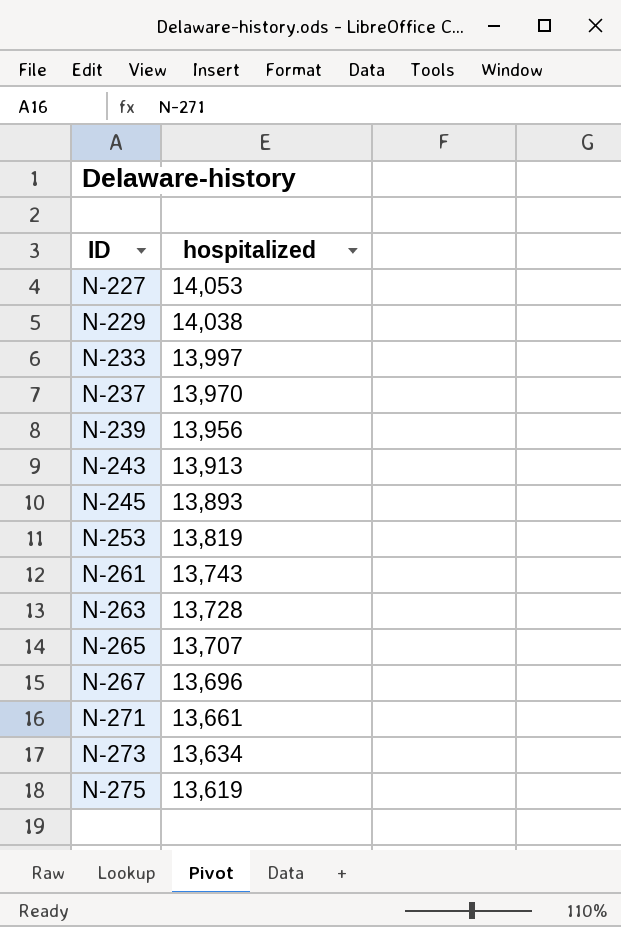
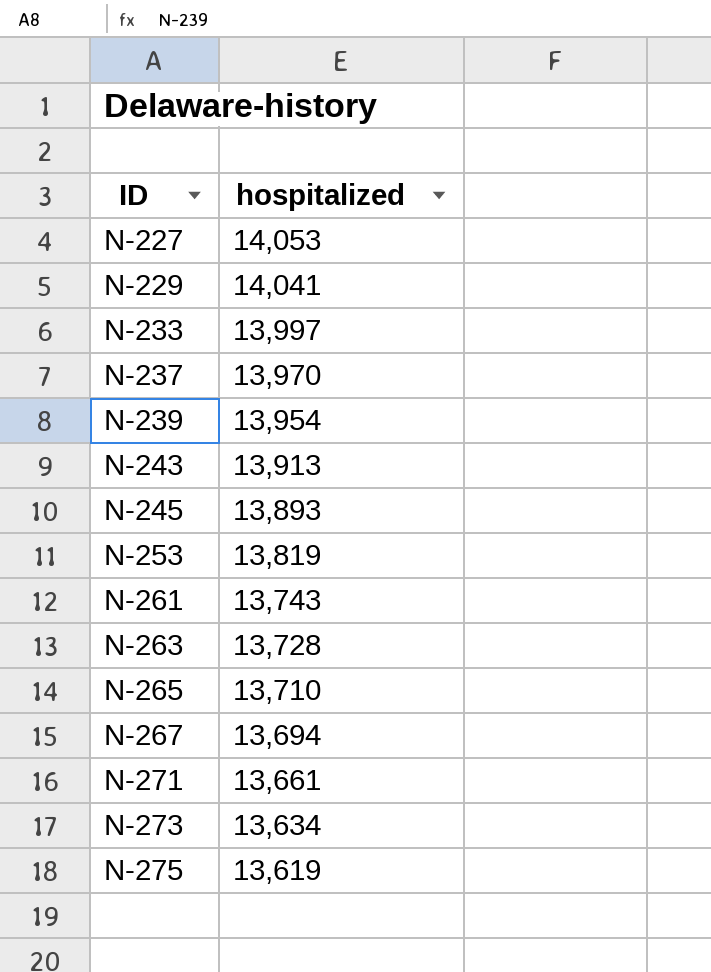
N-229 | hospitalized: 14,038 -> 14,041
N-239 | hospitalized: 13,956 -> 13,954
N-265 | hospitalized: 13,707 -> 13,710
N-267 | hospitalized: 13,696 -> 13,694

